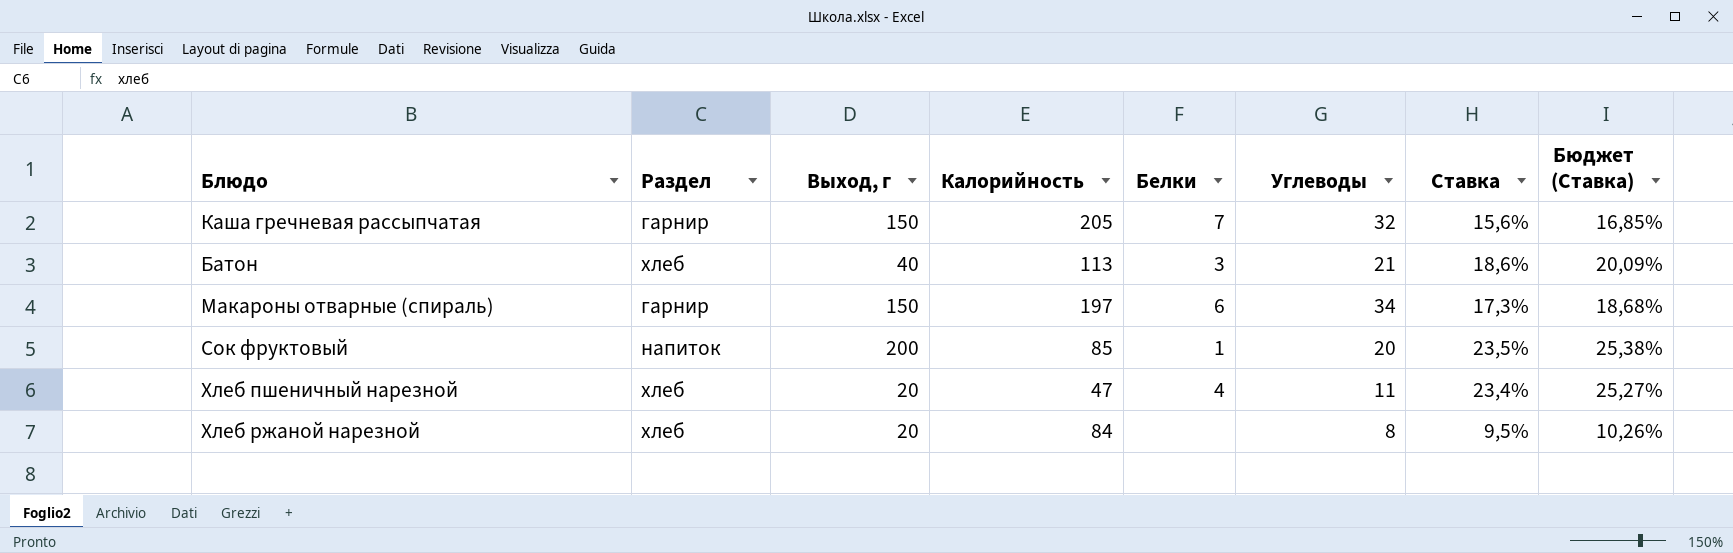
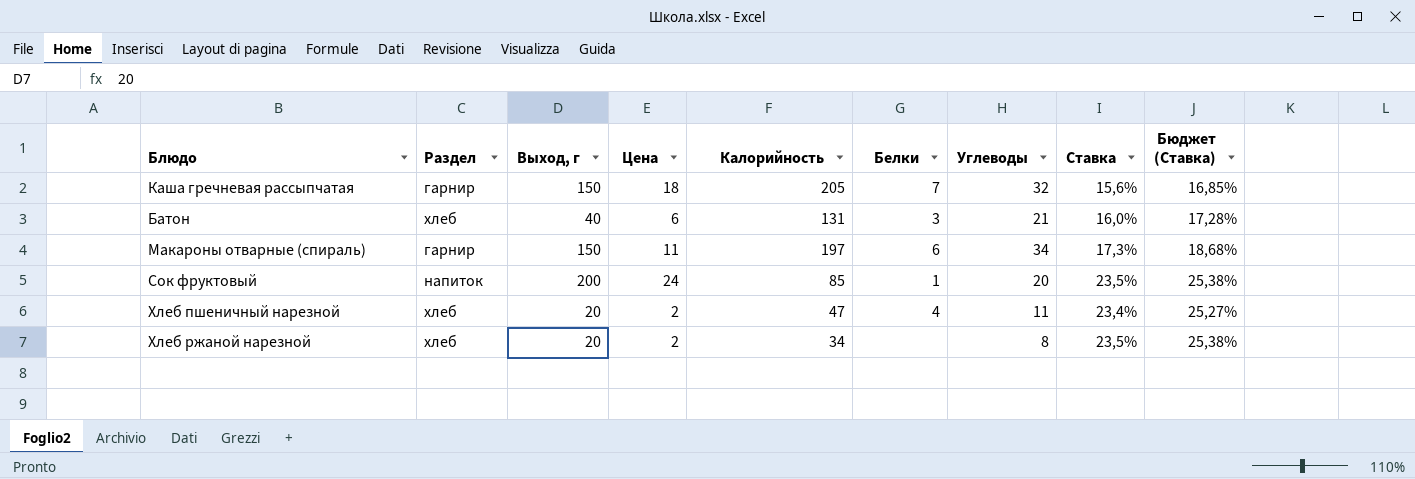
column Цена | position: none -> 4
Батон | Калорийность: 113 -> 131
Батон | Ставка: 18,6% -> 16,0%
Батон | Бюджет (Ставка): 20,09% -> 17,28%
Хлеб ржаной нарезной | Калорийность: 84 -> 34
Хлеб ржаной нарезной | Ставка: 9,5% -> 23,5%
Хлеб ржаной нарезной | Бюджет (Ставка): 10,26% -> 25,38%

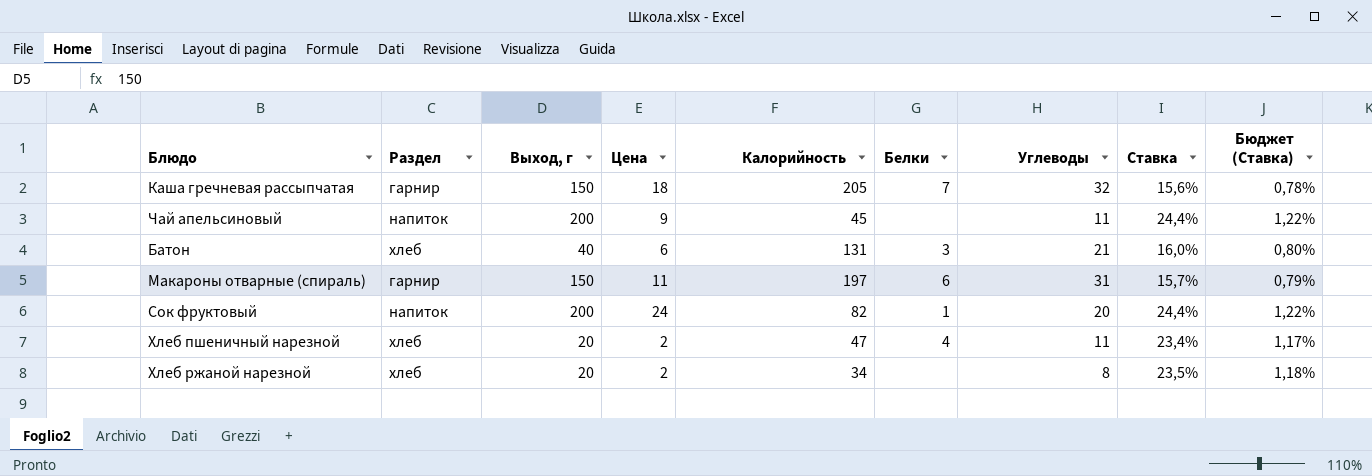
column Бюджет (Ставка) | formula: [Ставка] * 1,08 -> [Ставка] * 0,05
row Чай апельсиновый: none -> напиток | 200 | 9 | 45 | none | 11 | 24,4% | 1,22%
Макароны отварные (спираль) | Углеводы: 34 -> 31
Макароны отварные (спираль) | Ставка: 17,3% -> 15,7%
Сок фруктовый | Калорийность: 85 -> 82
Сок фруктовый | Ставка: 23,5% -> 24,4%

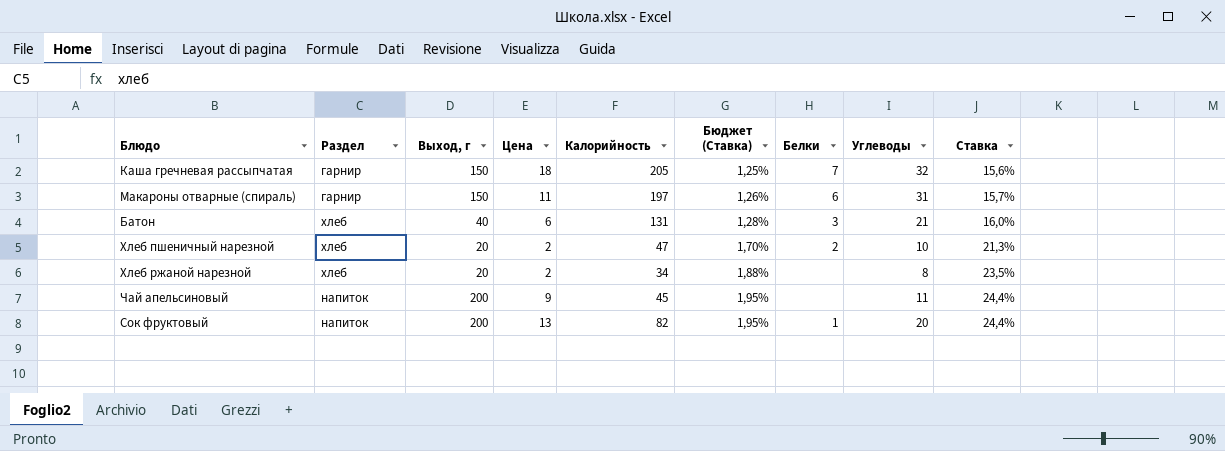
row order: none -> Бюджет (Ставка) ascending
column Бюджет (Ставка) | formula: [Ставка] * 0,05 -> [Ставка] * 0,08
column Бюджет (Ставка) | position: 9 -> 6
Хлеб пшеничный нарезной | Белки: 4 -> 2
Хлеб пшеничный нарезной | Углеводы: 11 -> 10
Хлеб пшеничный нарезной | Ставка: 23,4% -> 21,3%
Сок фруктовый | Цена: 24 -> 13

